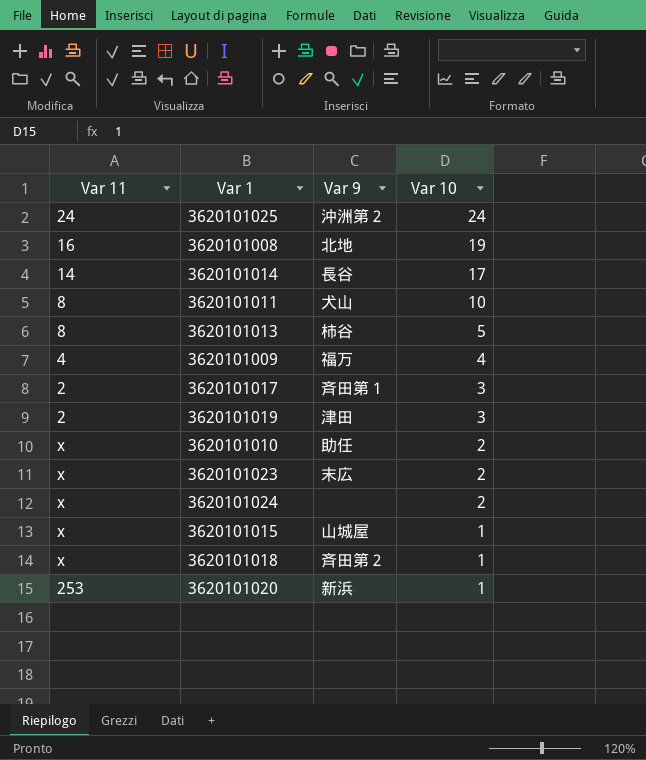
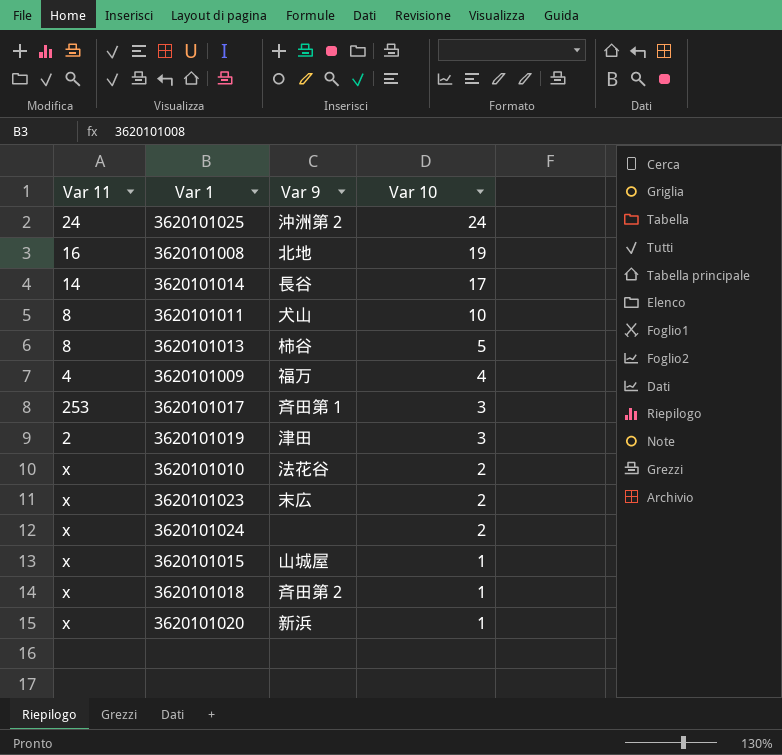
3620101017 | Var 11: 2 -> 253
3620101010 | Var 9: 助任 -> 法花谷
3620101020 | Var 11: 253 -> x

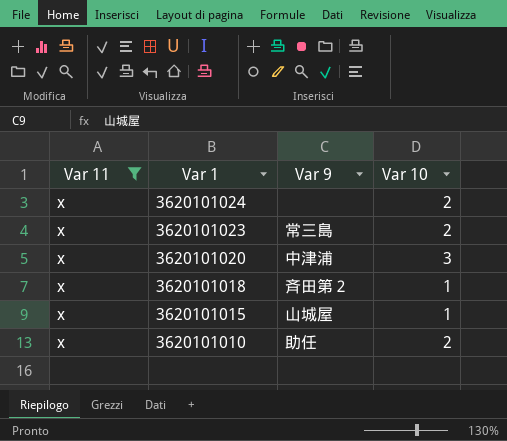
filter: none -> Var 11 = x
row order: Var 10 descending -> Var 1 descending
3620101023 | Var 9: 末広 -> 常三島
3620101020 | Var 9: 新浜 -> 中津浦
3620101020 | Var 10: 1 -> 3
3620101010 | Var 9: 法花谷 -> 助任

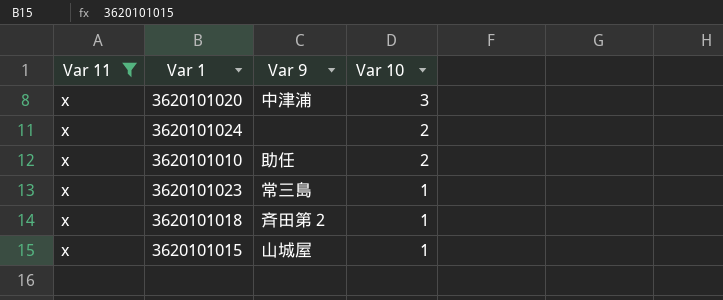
row order: Var 1 descending -> Var 10 descending
3620101023 | Var 10: 2 -> 1

